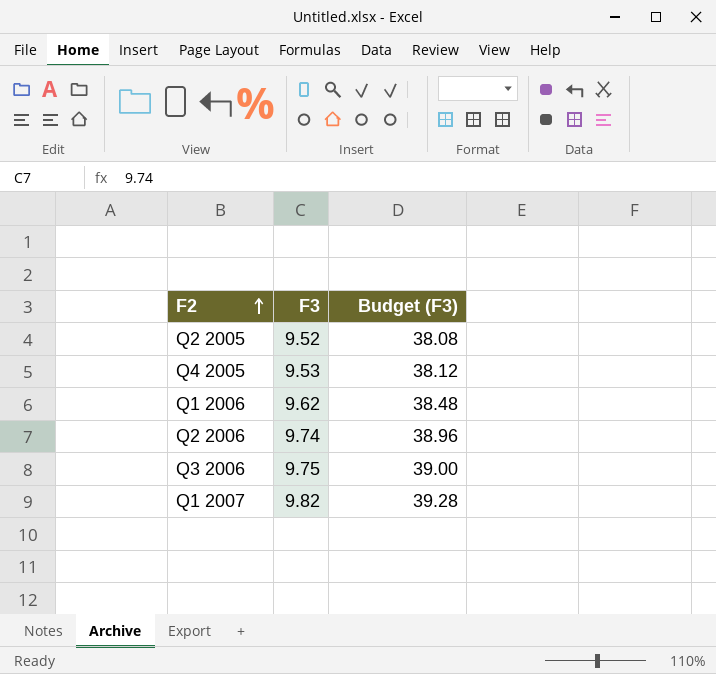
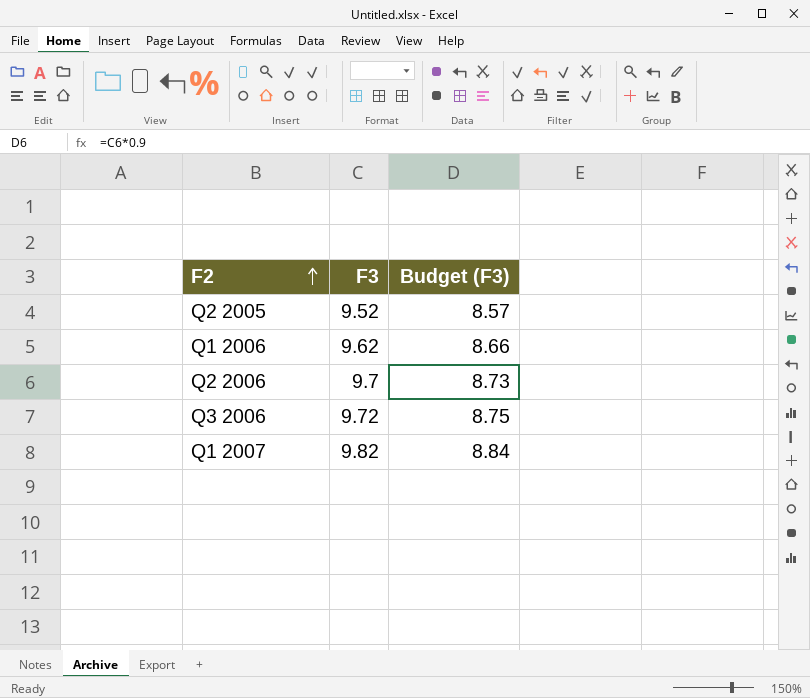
column Budget (F3) | formula: [F3] * 4 -> [F3] * 0.9
row Q4 2005: 9.53 | 38.12 -> none
Q2 2006 | F3: 9.74 -> 9.7
Q3 2006 | F3: 9.75 -> 9.72

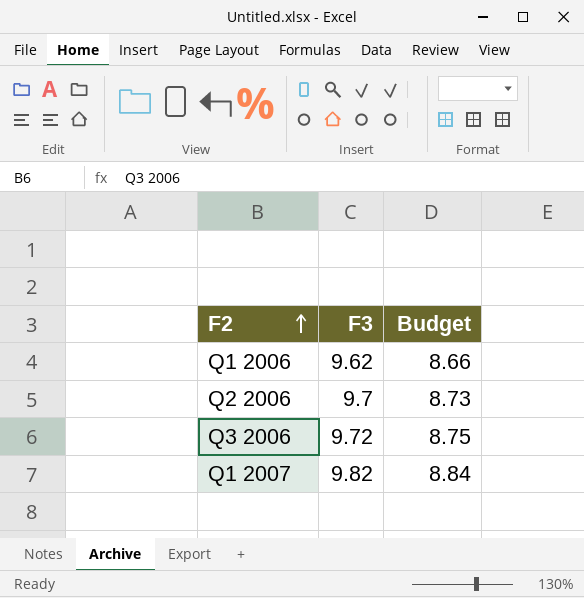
column name: Budget (F3) -> Budget
row Q2 2005: 9.52 | 8.57 -> none

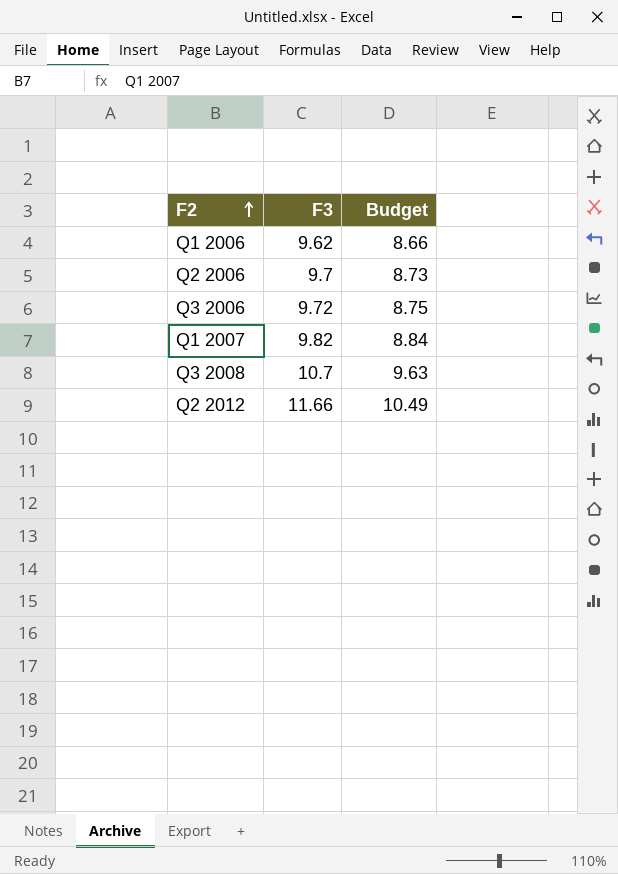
row Q3 2008: none -> 10.7 | 9.63
row Q2 2012: none -> 11.66 | 10.49

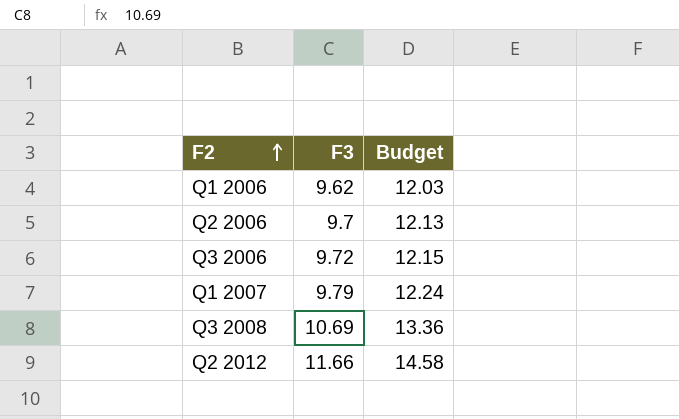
column Budget | formula: [F3] * 0.9 -> [F3] * 1.25
Q1 2007 | F3: 9.82 -> 9.79
Q3 2008 | F3: 10.7 -> 10.69

